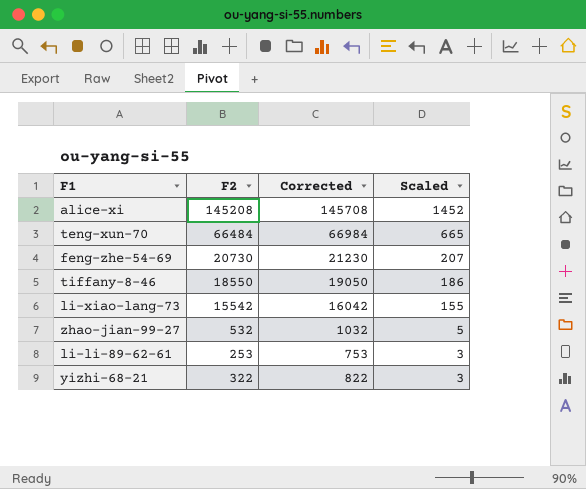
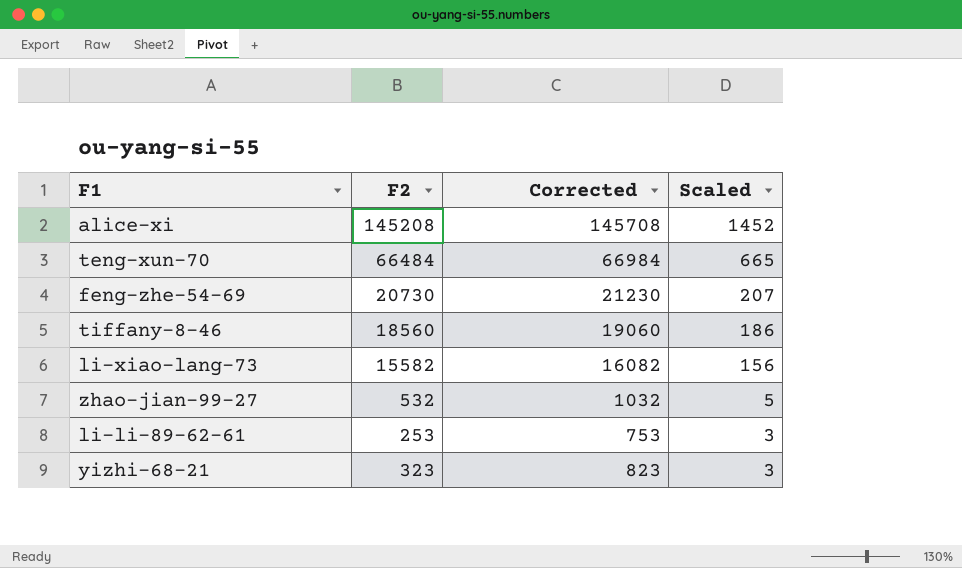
tiffany-8-46 | F2: 18550 -> 18560
tiffany-8-46 | Corrected: 19050 -> 19060
li-xiao-lang-73 | F2: 15542 -> 15582
li-xiao-lang-73 | Corrected: 16042 -> 16082
li-xiao-lang-73 | Scaled: 155 -> 156
yizhi-68-21 | F2: 322 -> 323
yizhi-68-21 | Corrected: 822 -> 823

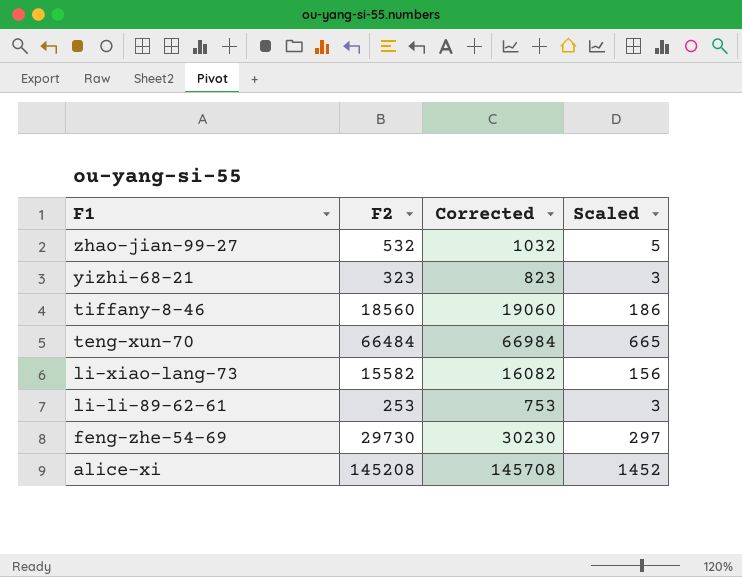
row order: Scaled descending -> F1 descending
feng-zhe-54-69 | F2: 20730 -> 29730
feng-zhe-54-69 | Corrected: 21230 -> 30230
feng-zhe-54-69 | Scaled: 207 -> 297

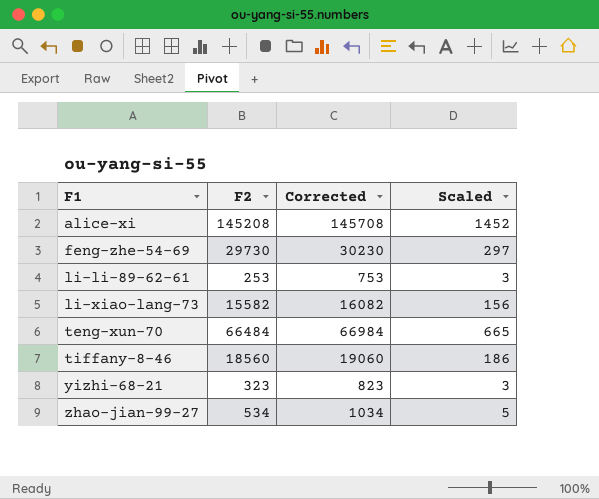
row order: F1 descending -> F1 ascending
zhao-jian-99-27 | F2: 532 -> 534
zhao-jian-99-27 | Corrected: 1032 -> 1034

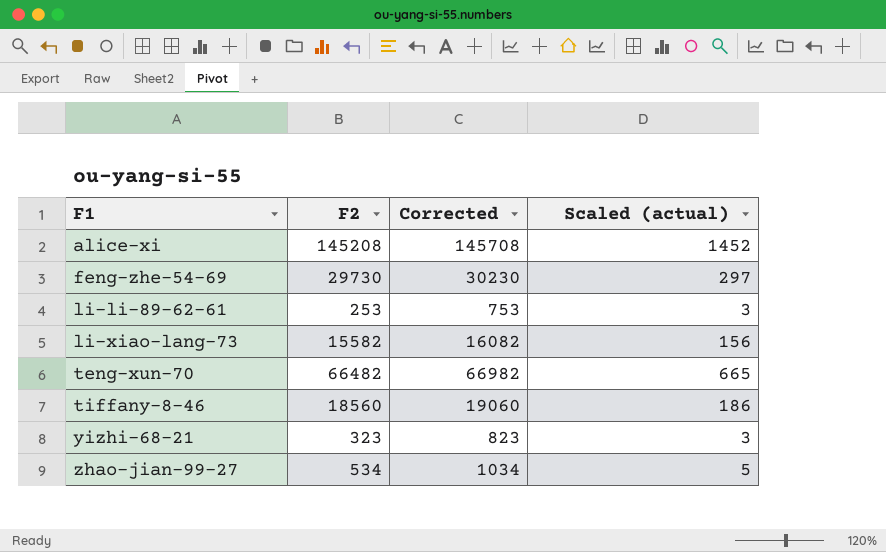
column name: Scaled -> Scaled (actual)
teng-xun-70 | F2: 66484 -> 66482
teng-xun-70 | Corrected: 66984 -> 66982

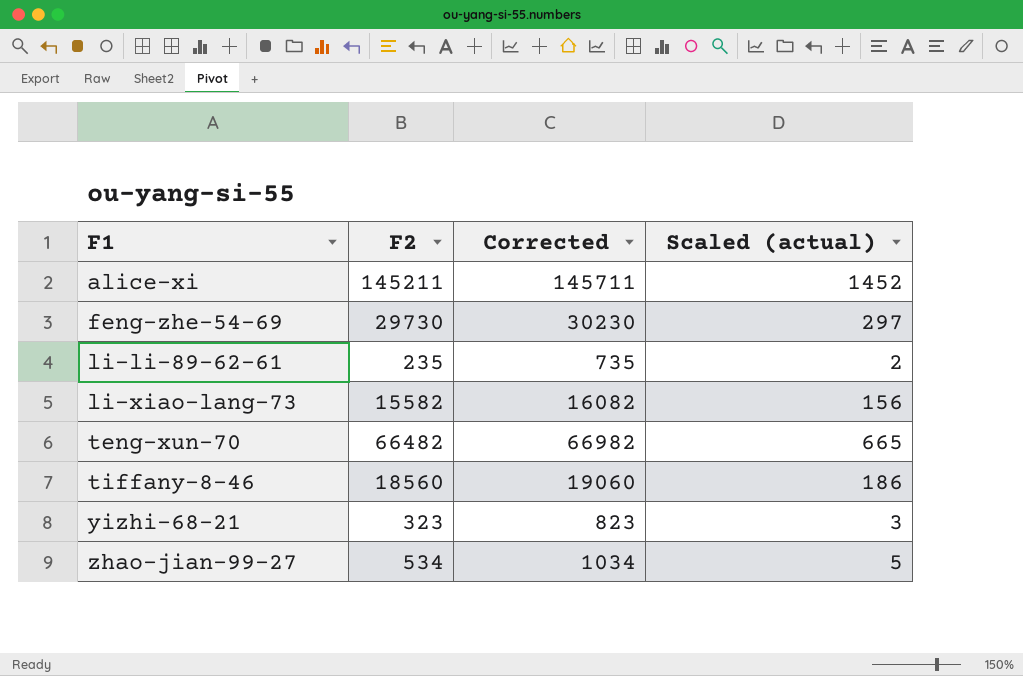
alice-xi | F2: 145208 -> 145211
alice-xi | Corrected: 145708 -> 145711
li-li-89-62-61 | F2: 253 -> 235
li-li-89-62-61 | Corrected: 753 -> 735
li-li-89-62-61 | Scaled (actual): 3 -> 2

